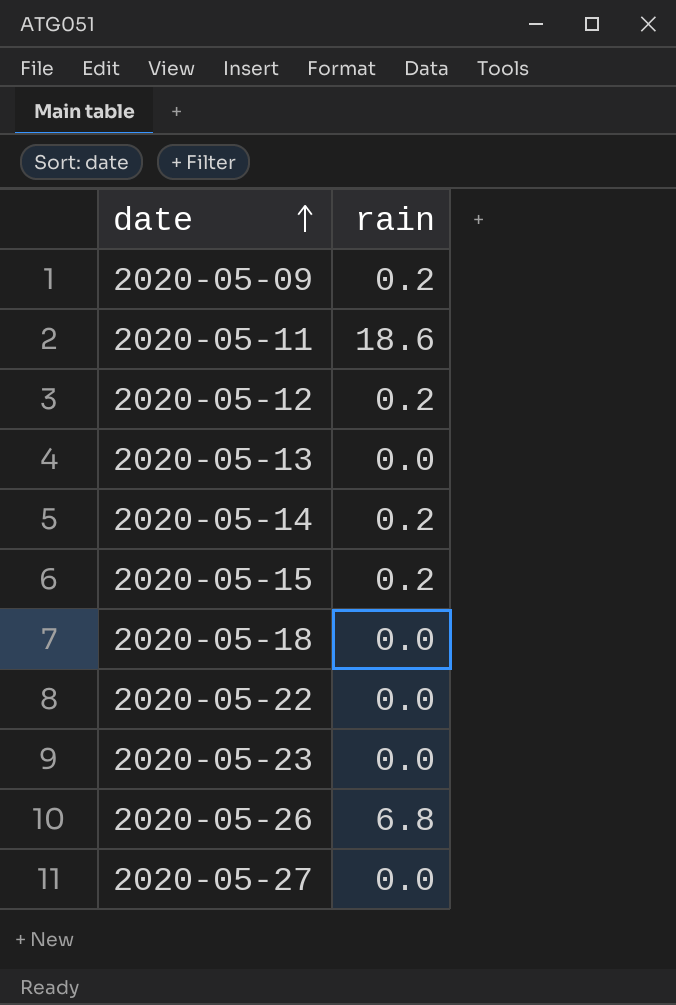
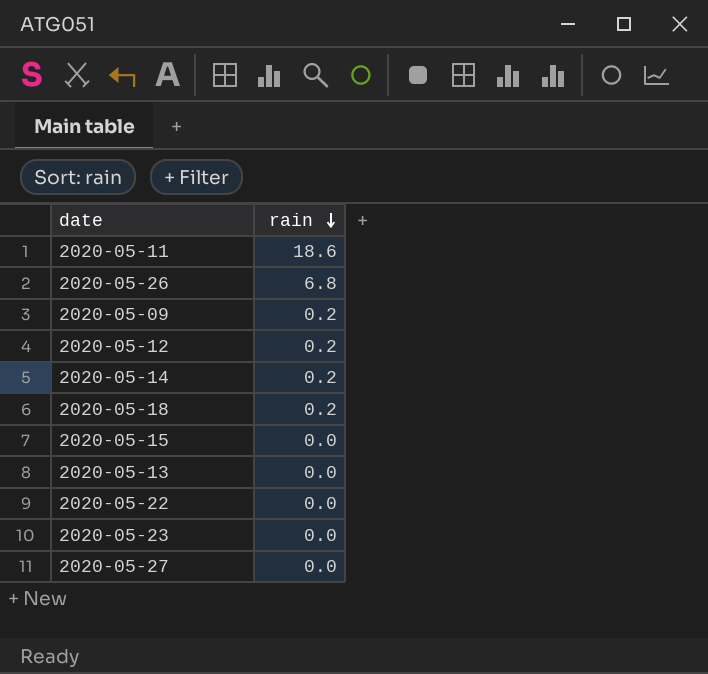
row order: date ascending -> rain descending
2020-05-18 | rain: 0.0 -> 0.2
2020-05-15 | rain: 0.2 -> 0.0

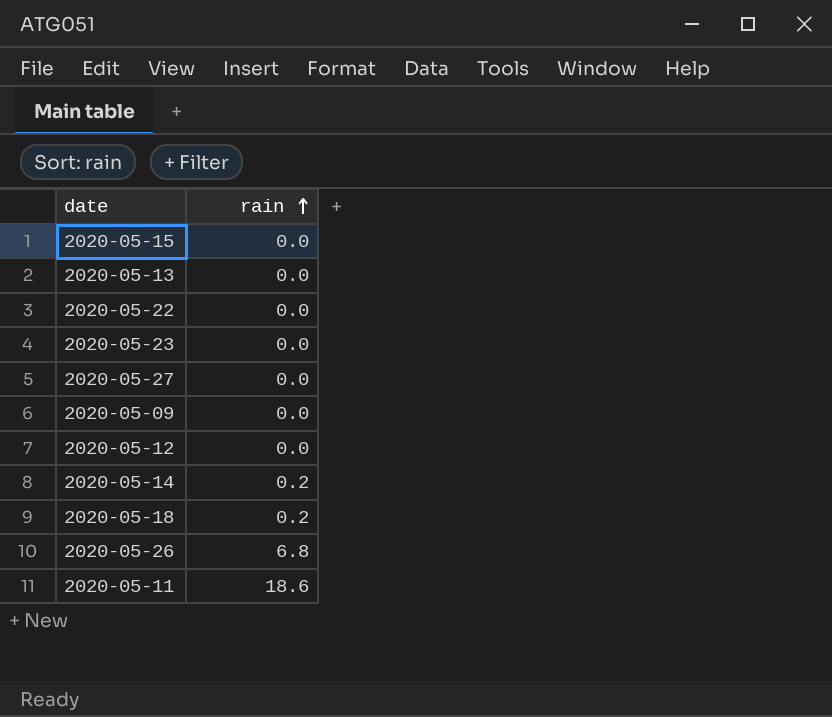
row order: rain descending -> rain ascending
2020-05-09 | rain: 0.2 -> 0.0
2020-05-12 | rain: 0.2 -> 0.0

